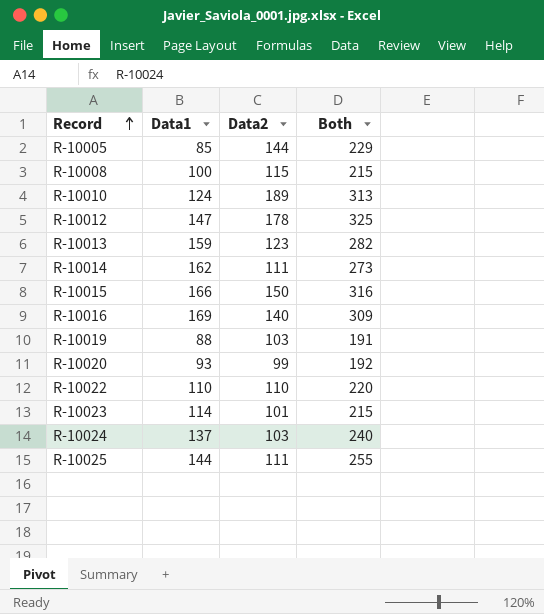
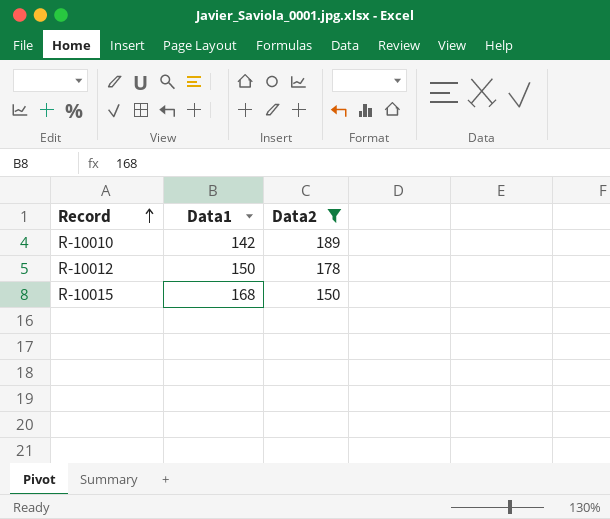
filter: none -> Data2 >= 150
column Both | formula: [Data1] + [Data2] -> none
R-10010 | Data1: 124 -> 142
R-10012 | Data1: 147 -> 150
R-10015 | Data1: 166 -> 168

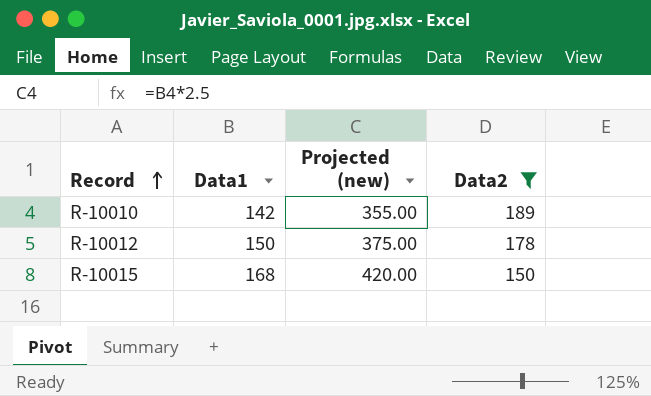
column Projected (new) | formula: none -> [Data1] * 2.5

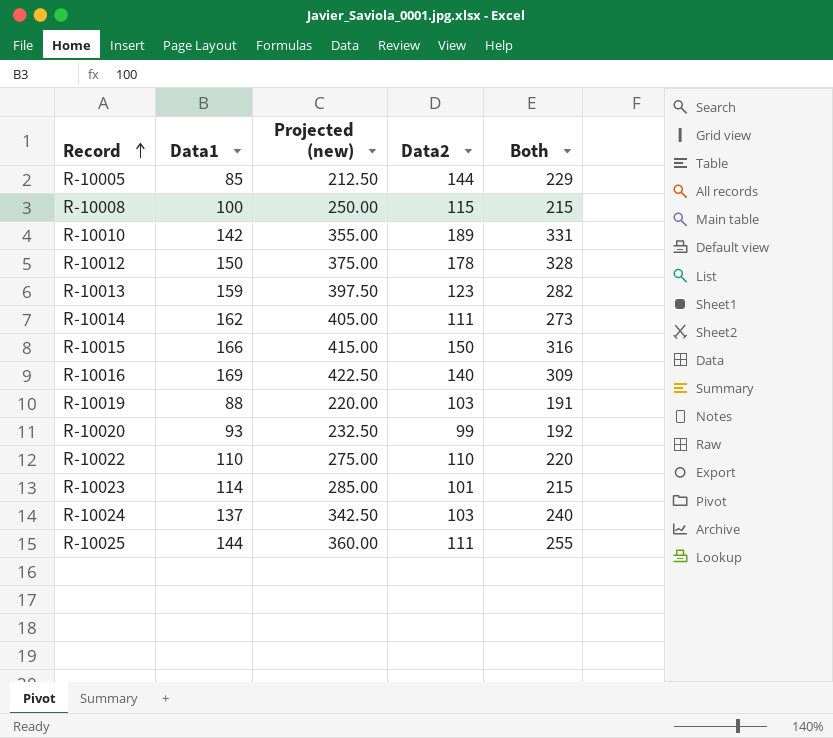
filter: Data2 >= 150 -> none
column Both | formula: none -> [Data1] + [Data2]
R-10015 | Data1: 168 -> 166
R-10015 | Projected (new): 420.00 -> 415.00

